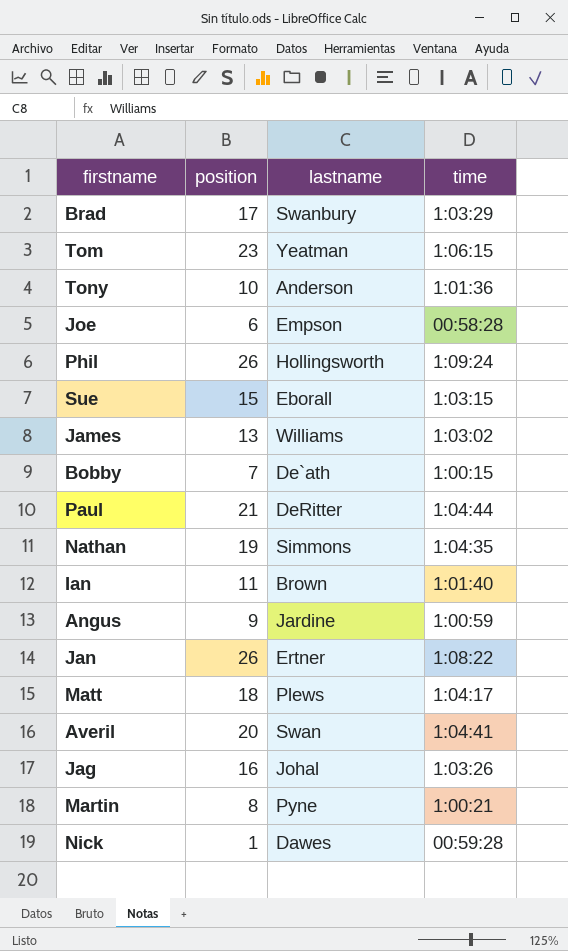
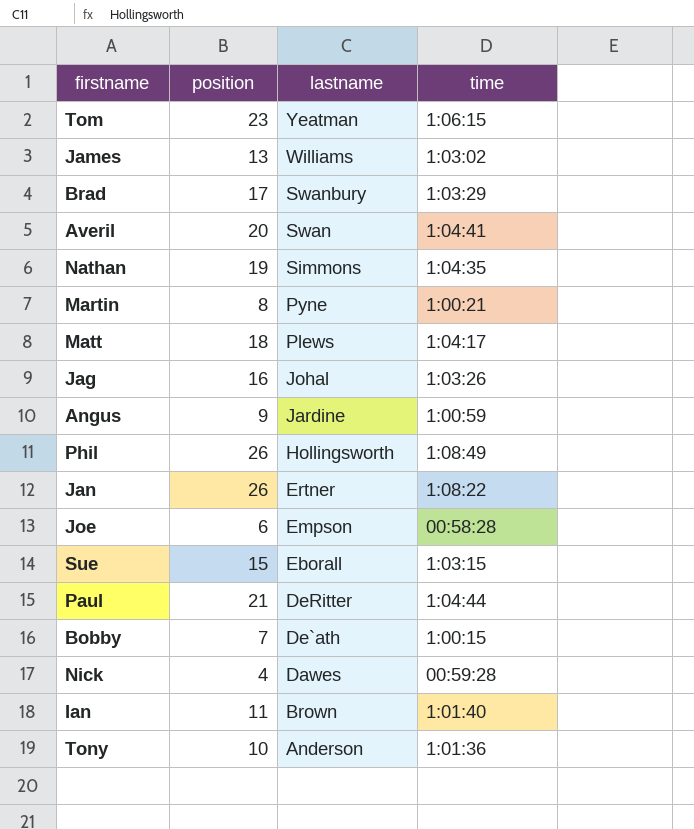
row order: none -> lastname descending
Phil | time: 1:09:24 -> 1:08:49
Nick | position: 1 -> 4

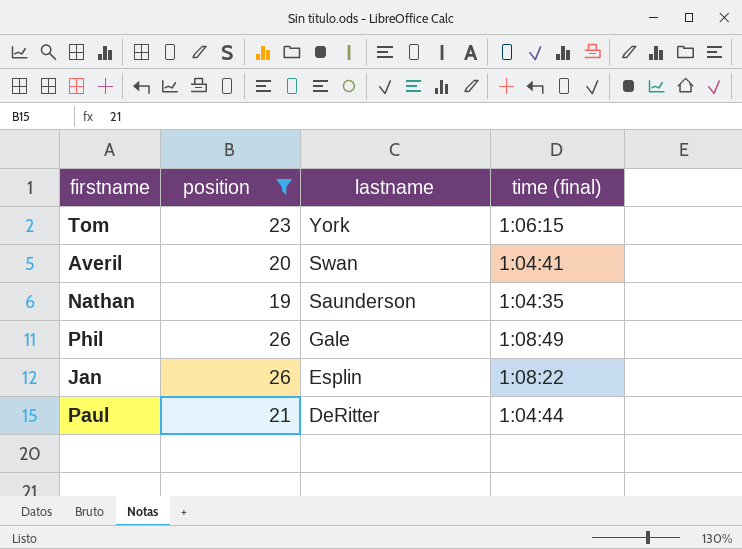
filter: none -> position >= 19
column name: time -> time (final)
Tom | lastname: Yeatman -> York
Nathan | lastname: Simmons -> Saunderson
Phil | lastname: Hollingsworth -> Gale
Jan | lastname: Ertner -> Esplin

